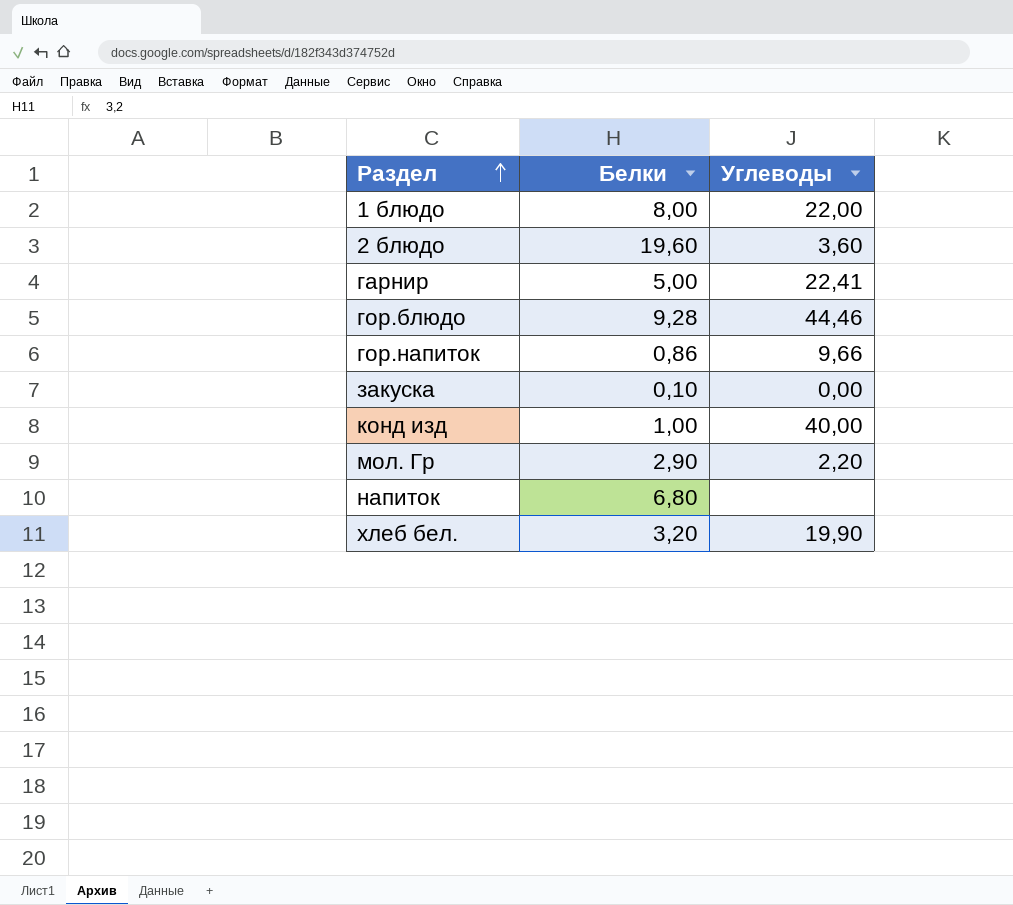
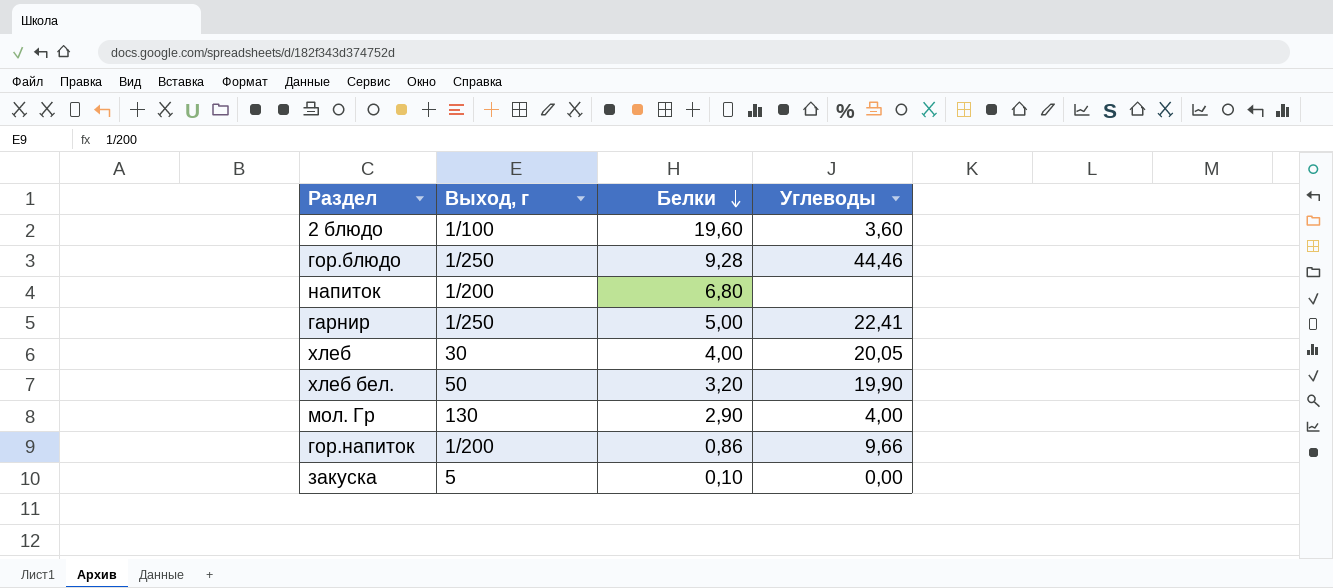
row order: Раздел ascending -> Белки descending
column Выход, г | position: none -> 2
row 1 блюдо: 8,00 | 22,00 -> none
row конд изд: 1,00 | 40,00 -> none
row хлеб: none -> 30 | 4,00 | 20,05
мол. Гр | Углеводы: 2,20 -> 4,00

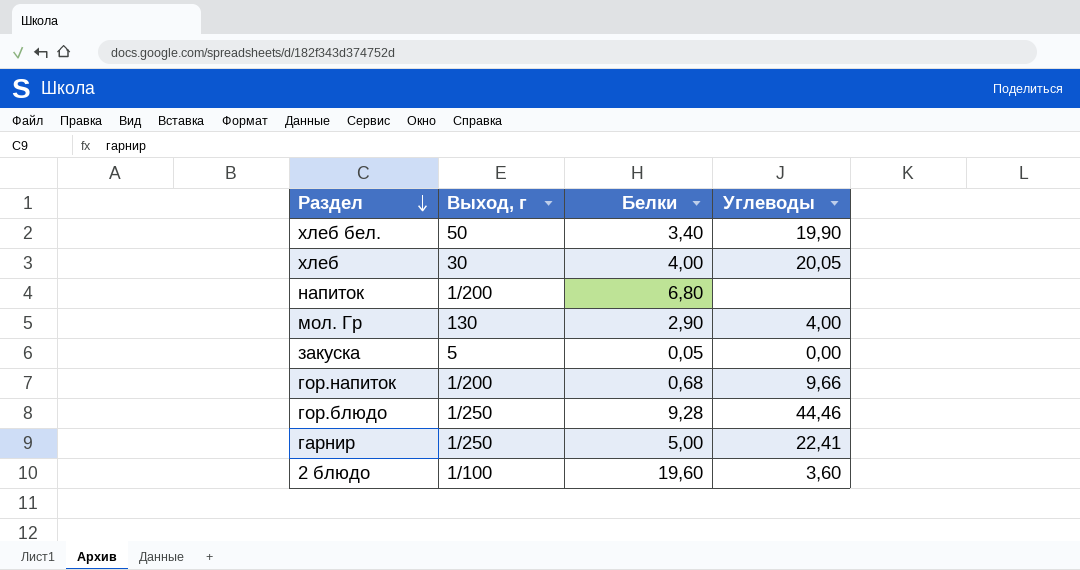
row order: Белки descending -> Раздел descending
хлеб бел. | Белки: 3,20 -> 3,40
закуска | Белки: 0,10 -> 0,05
гор.напиток | Белки: 0,86 -> 0,68

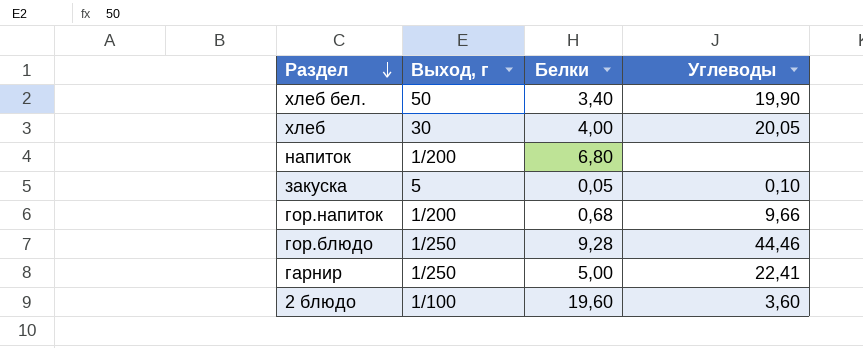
row мол. Гр: 130 | 2,90 | 4,00 -> none
закуска | Углеводы: 0,00 -> 0,10

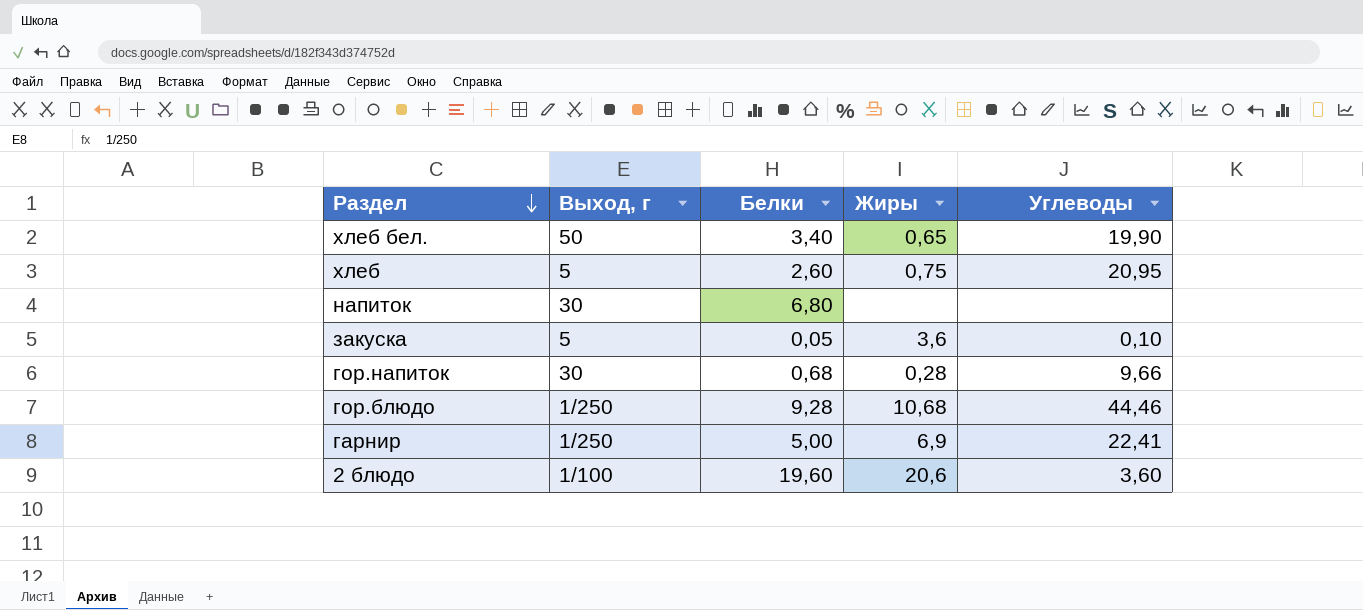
column Жиры | position: none -> 4
хлеб | Выход, г: 30 -> 5
хлеб | Белки: 4,00 -> 2,60
хлеб | Углеводы: 20,05 -> 20,95
напиток | Выход, г: 1/200 -> 30
гор.напиток | Выход, г: 1/200 -> 30

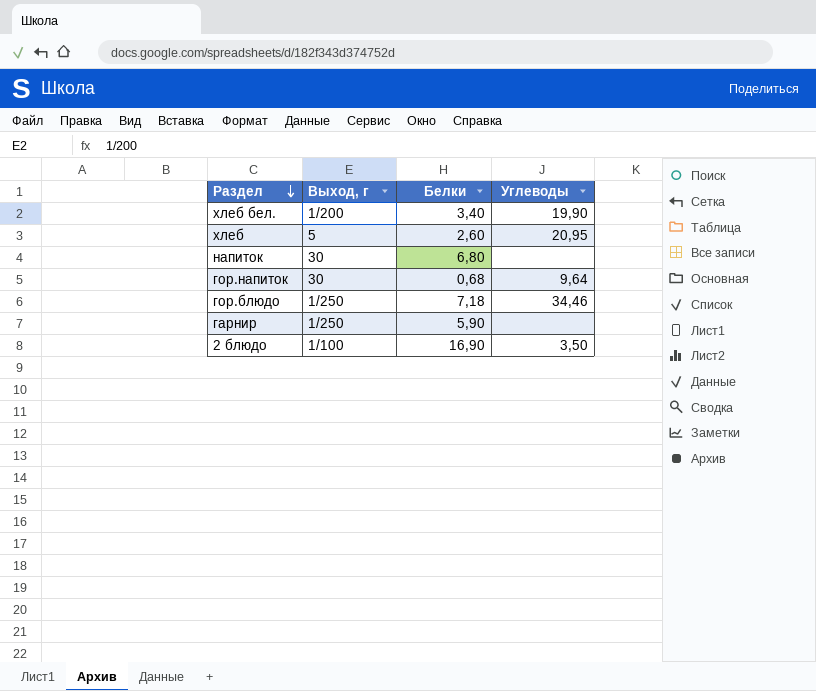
column Жиры | position: 4 -> none
row закуска: 5 | 0,05 | 3,6 | 0,10 -> none
хлеб бел. | Выход, г: 50 -> 1/200
гор.напиток | Углеводы: 9,66 -> 9,64
гор.блюдо | Белки: 9,28 -> 7,18
гор.блюдо | Углеводы: 44,46 -> 34,46
гарнир | Белки: 5,00 -> 5,90
гарнир | Углеводы: 22,41 -> none
2 блюдо | Белки: 19,60 -> 16,90
2 блюдо | Углеводы: 3,60 -> 3,50

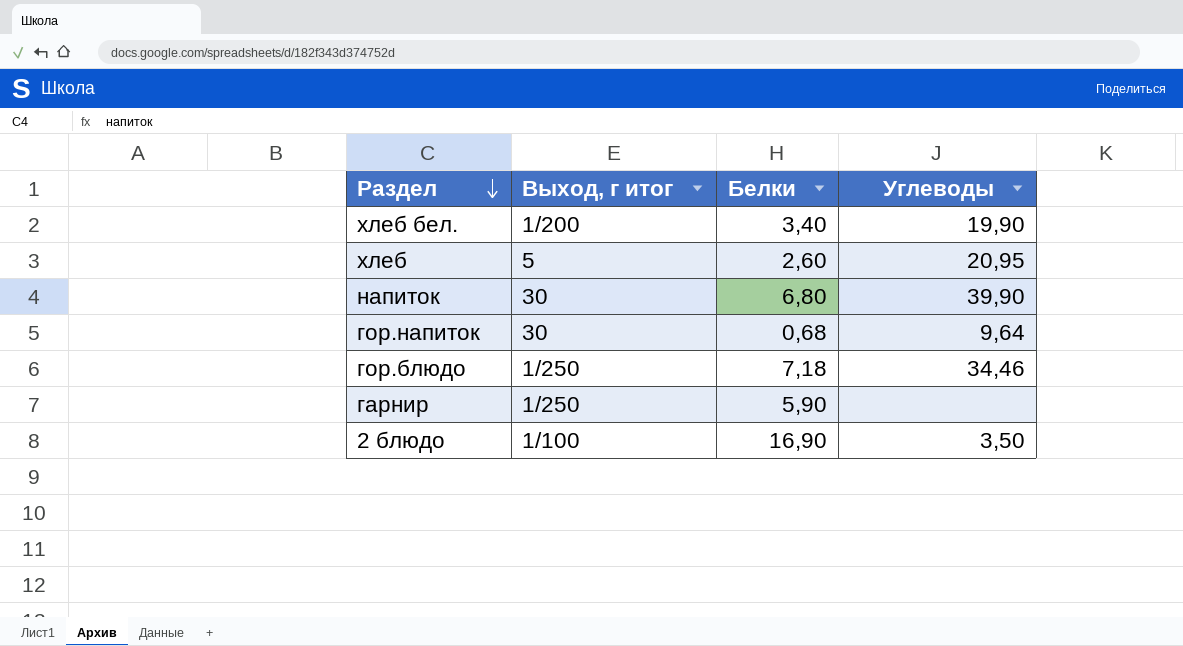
column name: Выход, г -> Выход, г итог
напиток | Углеводы: none -> 39,90

